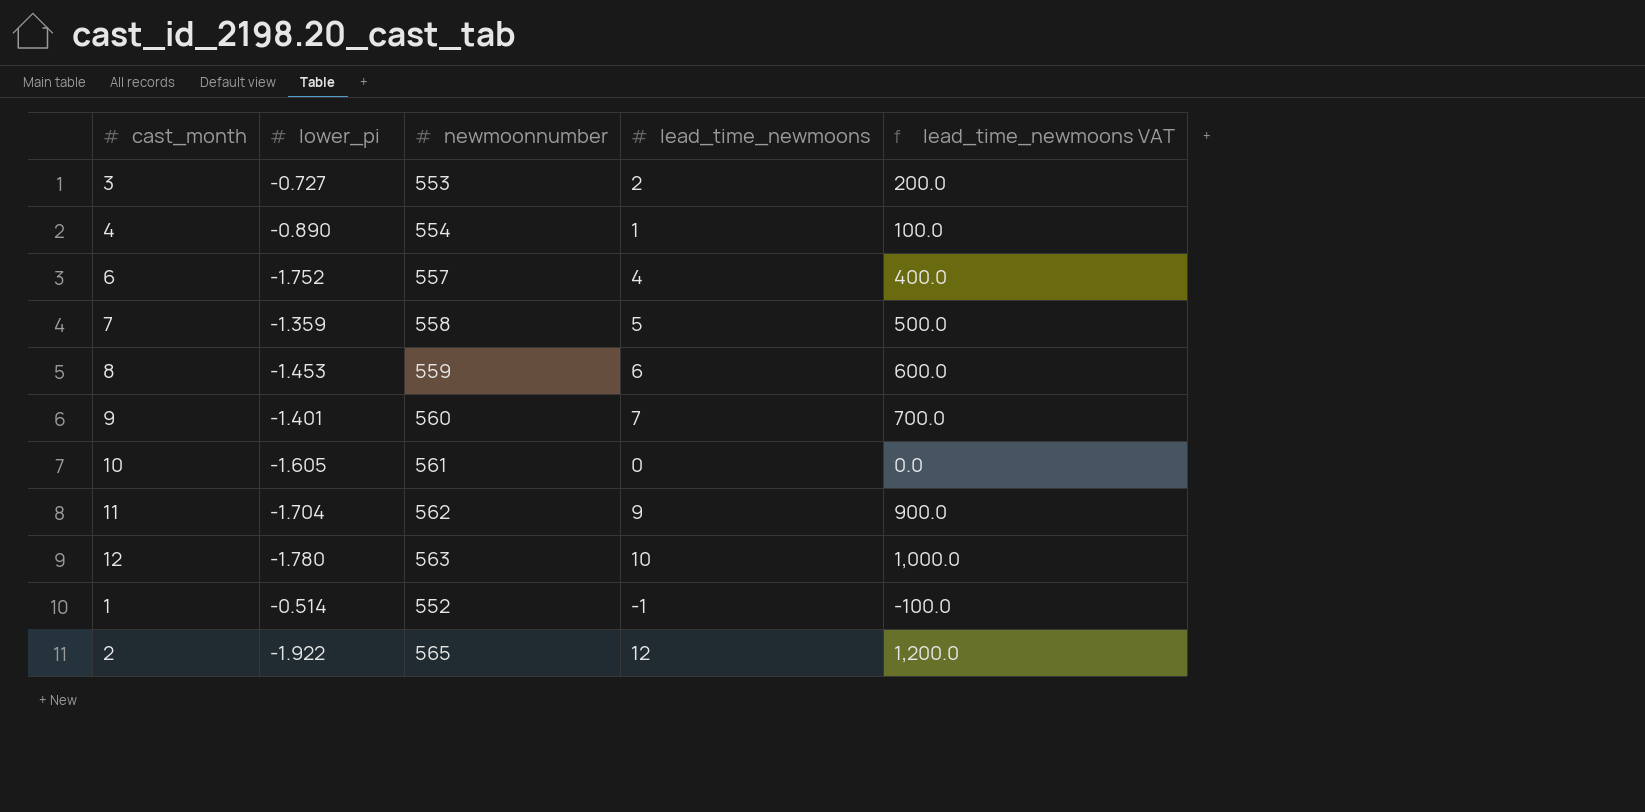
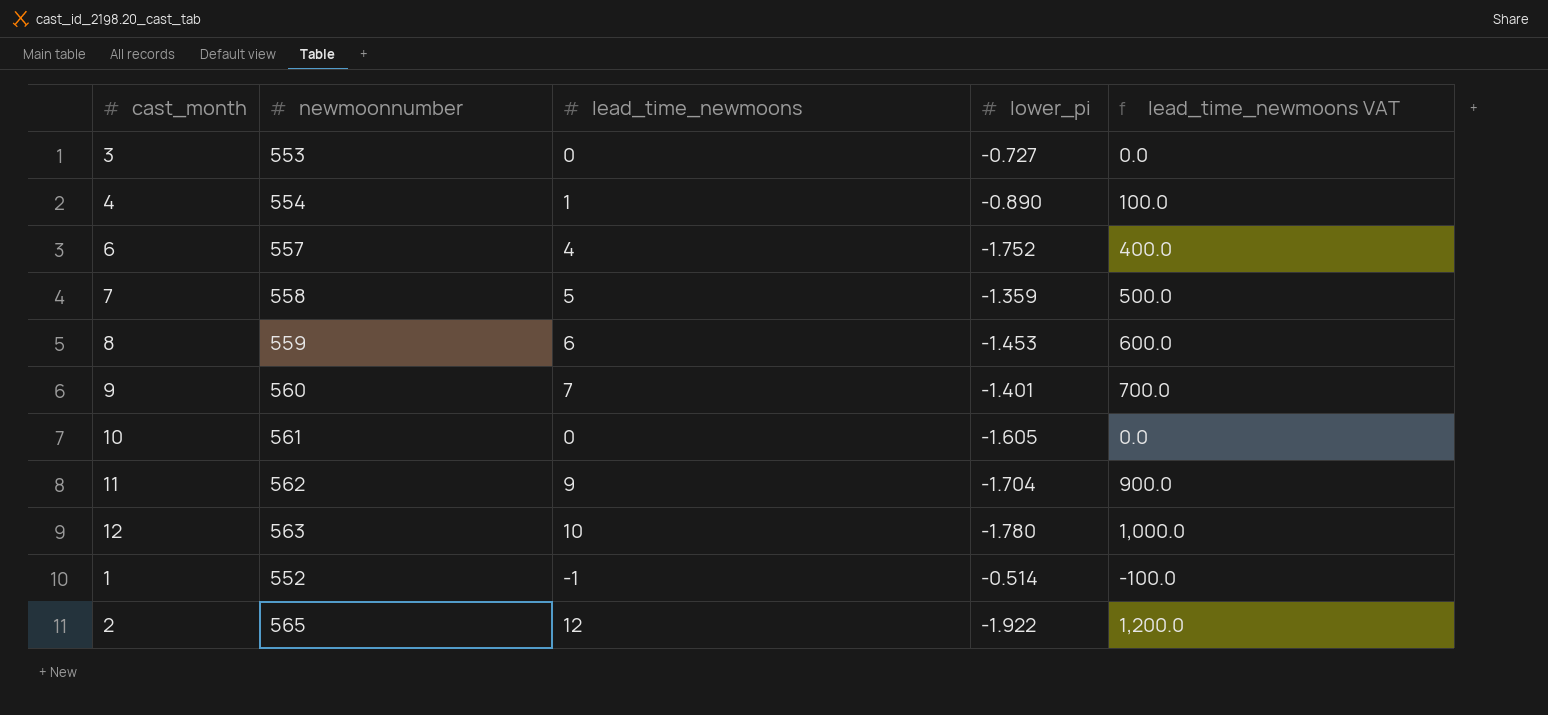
column lower_pi | position: 2 -> 4
3 | lead_time_newmoons: 2 -> 0
3 | lead_time_newmoons VAT: 200.0 -> 0.0

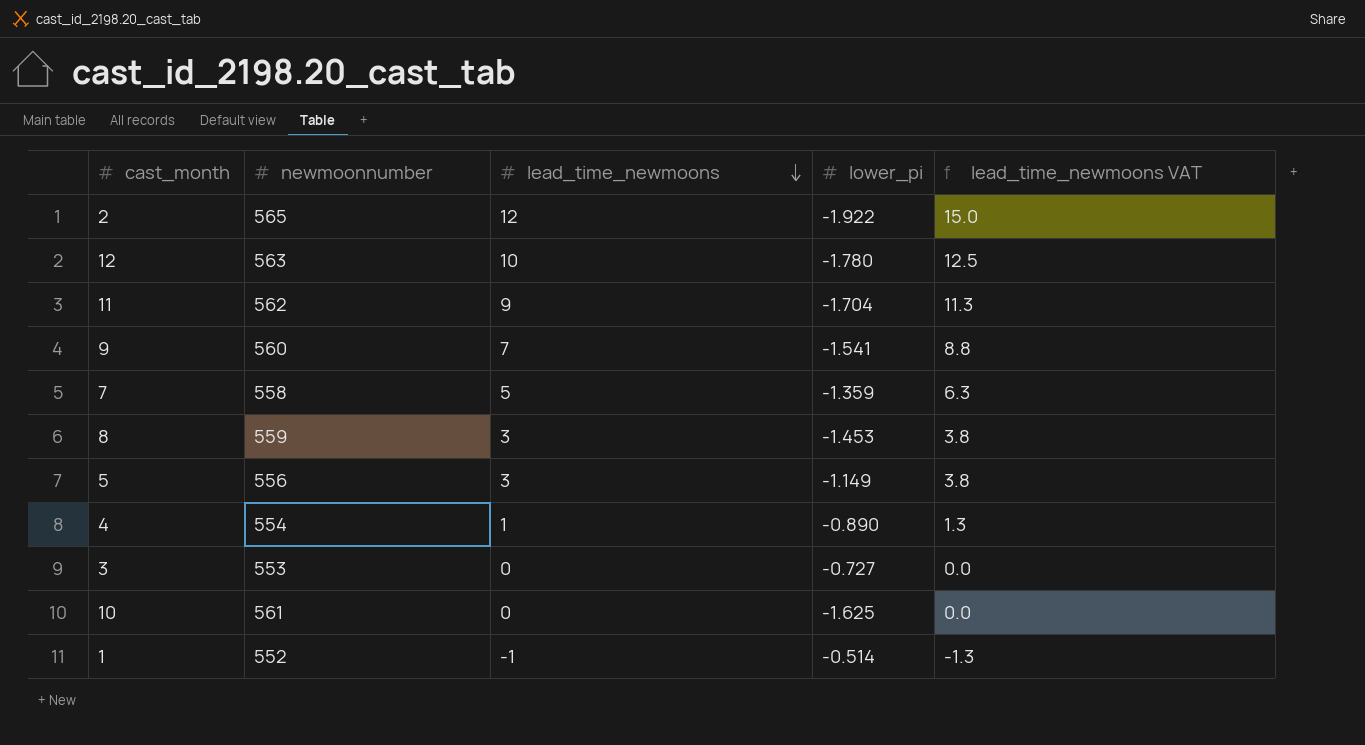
row order: none -> lead_time_newmoons descending
column lead_time_newmoons VAT | formula: [lead_time_newmoons] * 100 -> [lead_time_newmoons] * 1.25
row 6: 557 | 4 | -1.752 | 400.0 -> none
9 | lower_pi: -1.401 -> -1.541
8 | lead_time_newmoons: 6 -> 3
row 5: none -> 556 | 3 | -1.149 | 3.8
10 | lower_pi: -1.605 -> -1.625

